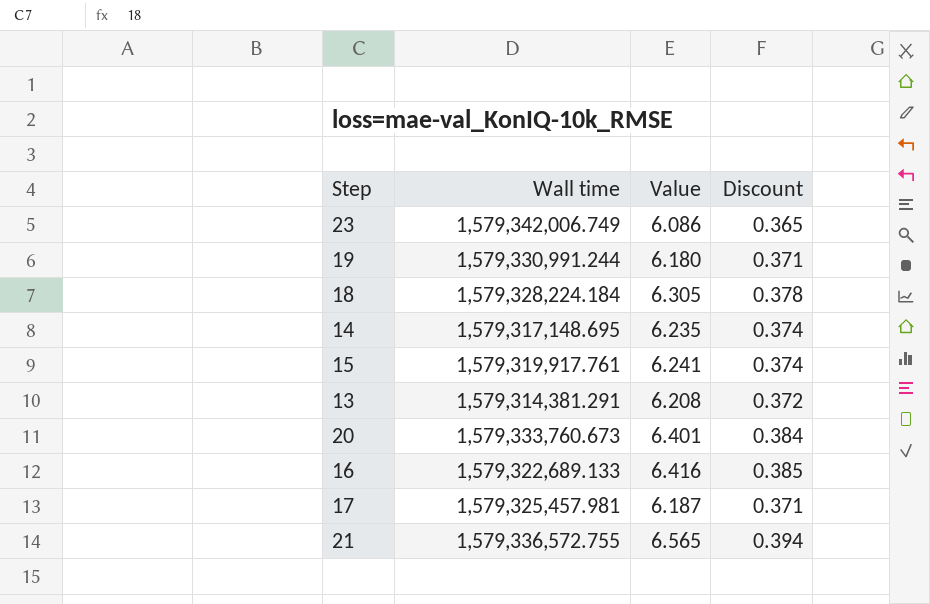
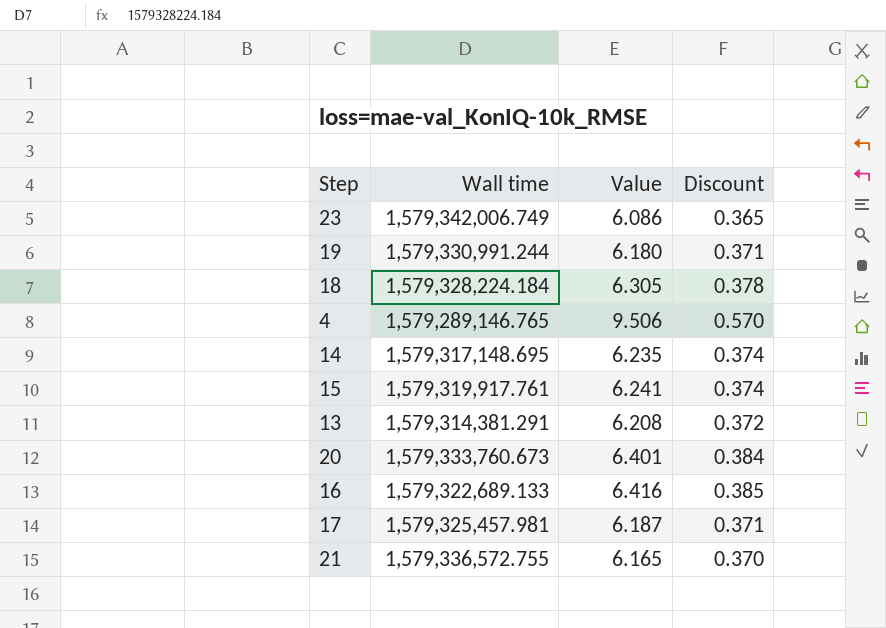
row 4: none -> 1,579,289,146.765 | 9.506 | 0.570
21 | Value: 6.565 -> 6.165
21 | Discount: 0.394 -> 0.370

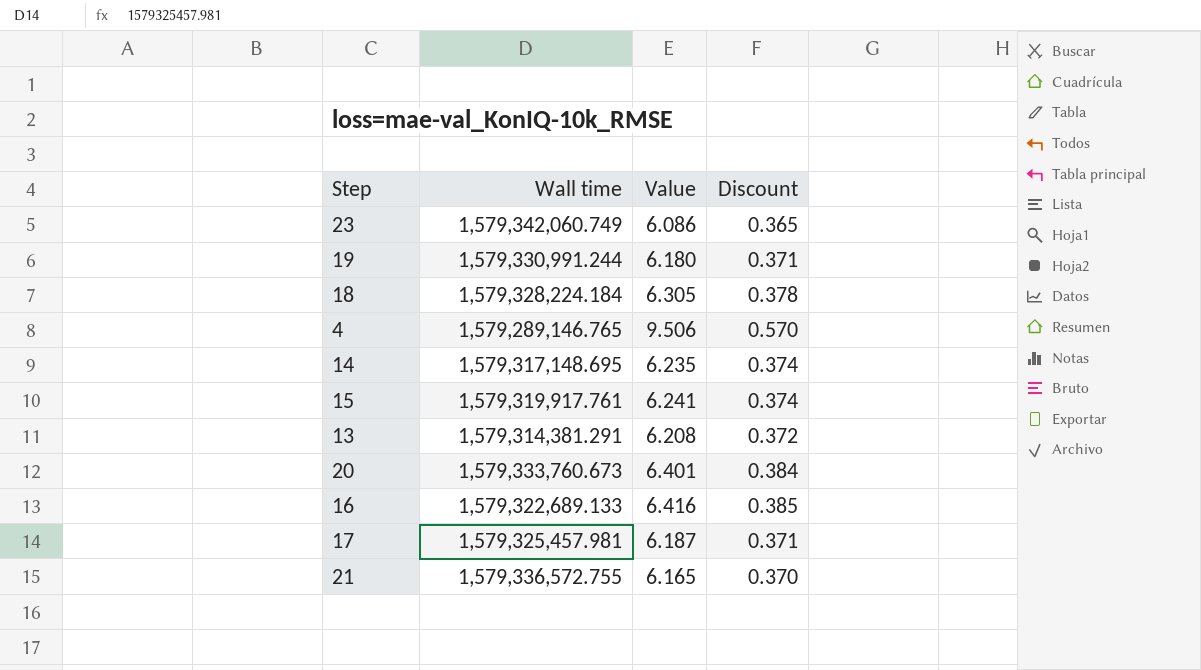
23 | Wall time: 1,579,342,006.749 -> 1,579,342,060.749

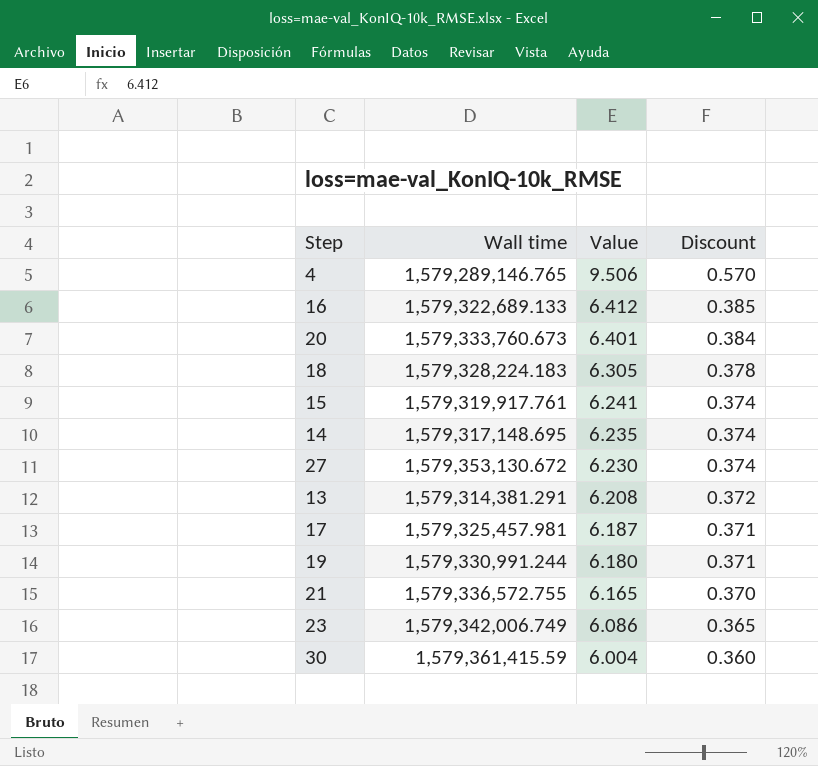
row order: none -> Value descending
16 | Value: 6.416 -> 6.412
18 | Wall time: 1,579,328,224.184 -> 1,579,328,224.183
row 27: none -> 1,579,353,130.672 | 6.230 | 0.374
23 | Wall time: 1,579,342,060.749 -> 1,579,342,006.749
row 30: none -> 1,579,361,415.59 | 6.004 | 0.360

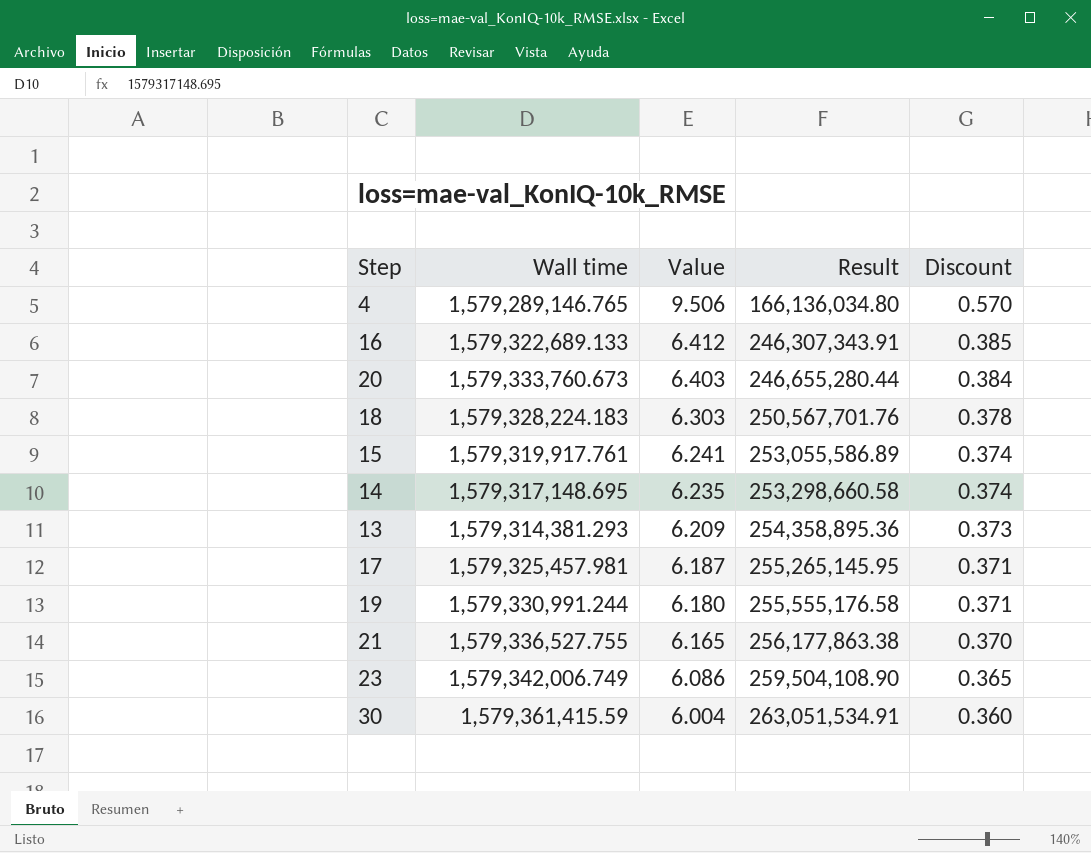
column Result | formula: none -> [Wall time] / [Value]
row 27: 1,579,353,130.672 | 6.230 | 0.374 -> none
20 | Value: 6.401 -> 6.403
18 | Value: 6.305 -> 6.303
13 | Wall time: 1,579,314,381.291 -> 1,579,314,381.293
13 | Value: 6.208 -> 6.209
13 | Discount: 0.372 -> 0.373
21 | Wall time: 1,579,336,572.755 -> 1,579,336,527.755

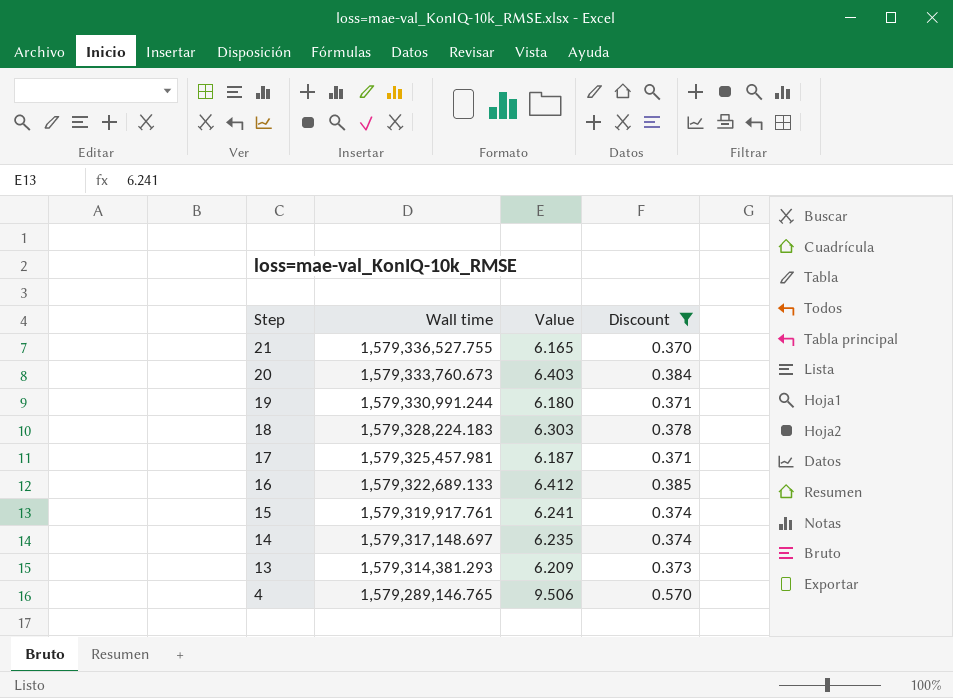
filter: none -> Discount >= 0.370
row order: Value descending -> Step descending
column Result | formula: [Wall time] / [Value] -> none
14 | Wall time: 1,579,317,148.695 -> 1,579,317,148.697

